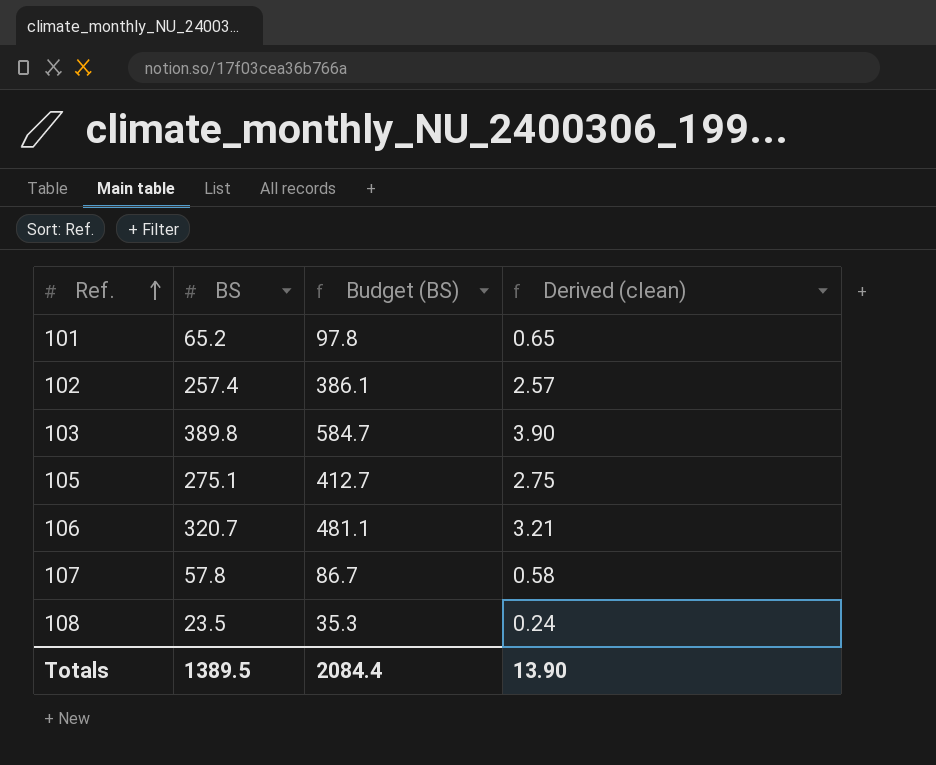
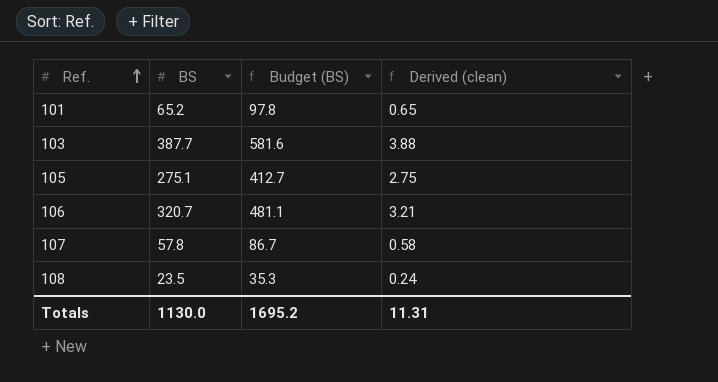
row 102: 257.4 | 386.1 | 2.57 -> none
103 | BS: 389.8 -> 387.7
103 | Budget (BS): 584.7 -> 581.6
103 | Derived (clean): 3.90 -> 3.88
Totals | BS: 1389.5 -> 1130.0
Totals | Budget (BS): 2084.4 -> 1695.2
Totals | Derived (clean): 13.90 -> 11.31

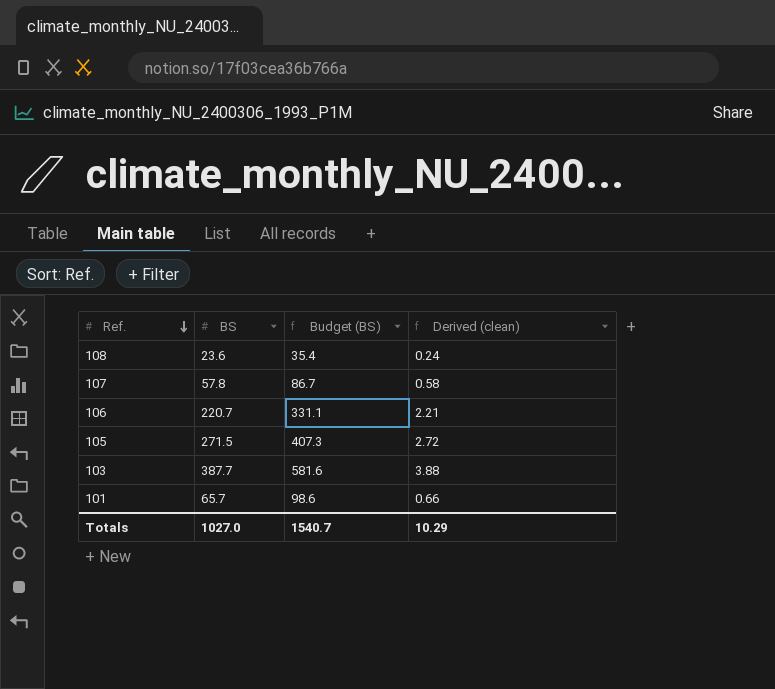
row order: Ref. ascending -> Ref. descending
108 | BS: 23.5 -> 23.6
108 | Budget (BS): 35.3 -> 35.4
106 | BS: 320.7 -> 220.7
106 | Budget (BS): 481.1 -> 331.1
106 | Derived (clean): 3.21 -> 2.21
105 | BS: 275.1 -> 271.5
105 | Budget (BS): 412.7 -> 407.3
105 | Derived (clean): 2.75 -> 2.72
101 | BS: 65.2 -> 65.7
101 | Budget (BS): 97.8 -> 98.6
101 | Derived (clean): 0.65 -> 0.66
Totals | BS: 1130.0 -> 1027.0
Totals | Budget (BS): 1695.2 -> 1540.7
Totals | Derived (clean): 11.31 -> 10.29

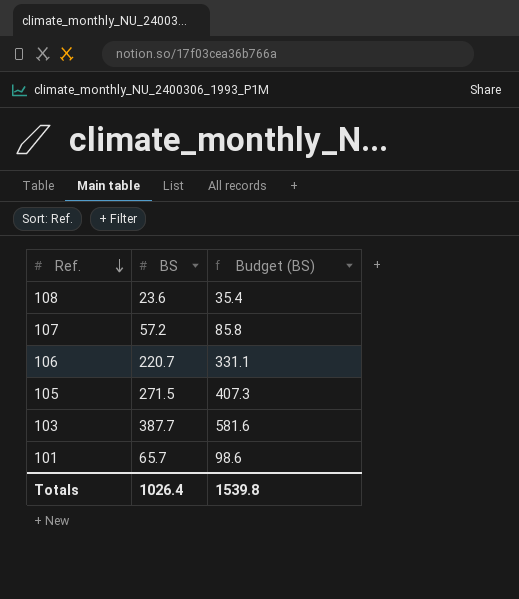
column Derived (clean) | formula: [BS] * 0.01 -> none
107 | BS: 57.8 -> 57.2
107 | Budget (BS): 86.7 -> 85.8
Totals | BS: 1027.0 -> 1026.4
Totals | Budget (BS): 1540.7 -> 1539.8

